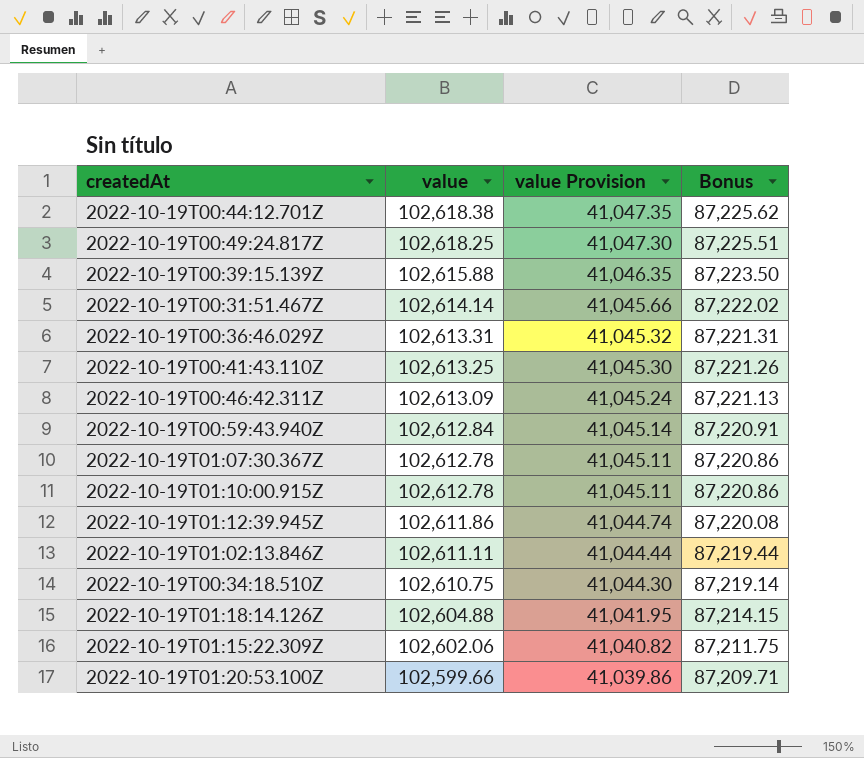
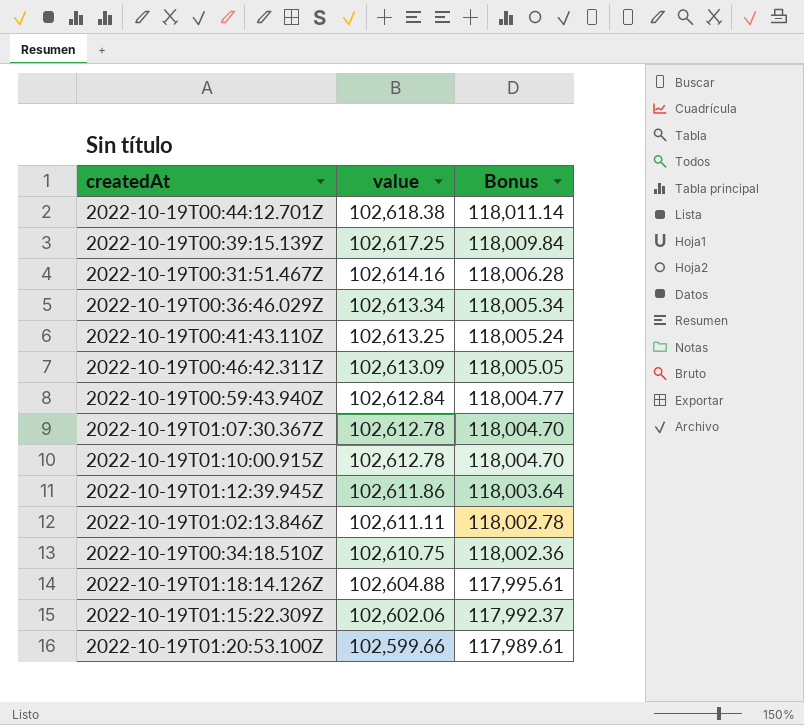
column value Provision | formula: [value] * 0.4 -> none
column Bonus | formula: [value] * 0.85 -> [value] * 1.15
row 2022-10-19T00:49:24.817Z: 102,618.25 | 41,047.30 | 87,225.51 -> none
2022-10-19T00:39:15.139Z | value: 102,615.88 -> 102,617.25
2022-10-19T00:31:51.467Z | value: 102,614.14 -> 102,614.16
2022-10-19T00:36:46.029Z | value: 102,613.31 -> 102,613.34

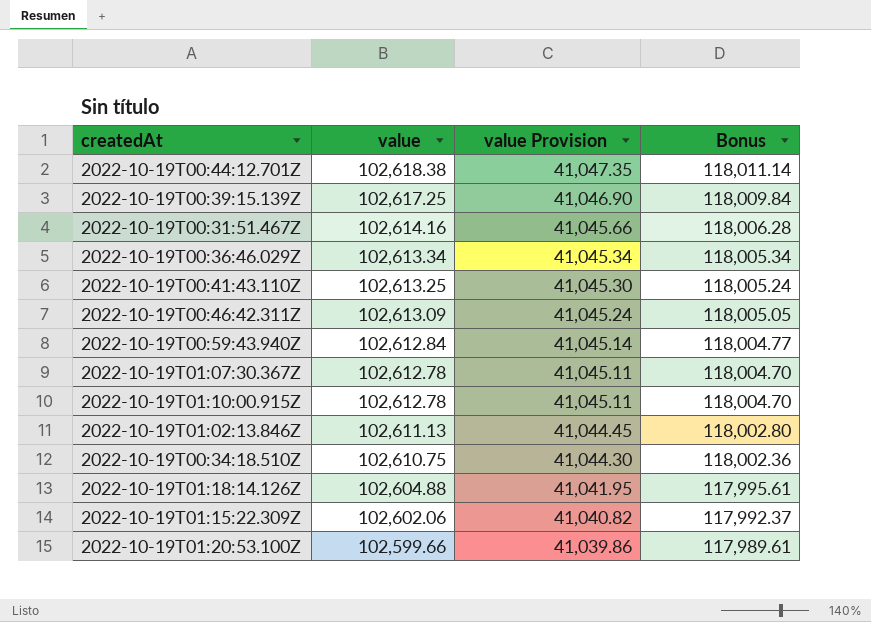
column value Provision | formula: none -> [value] * 0.4
row 2022-10-19T01:12:39.945Z: 102,611.86 | 118,003.64 -> none
2022-10-19T01:02:13.846Z | value: 102,611.11 -> 102,611.13
2022-10-19T01:02:13.846Z | Bonus: 118,002.78 -> 118,002.80

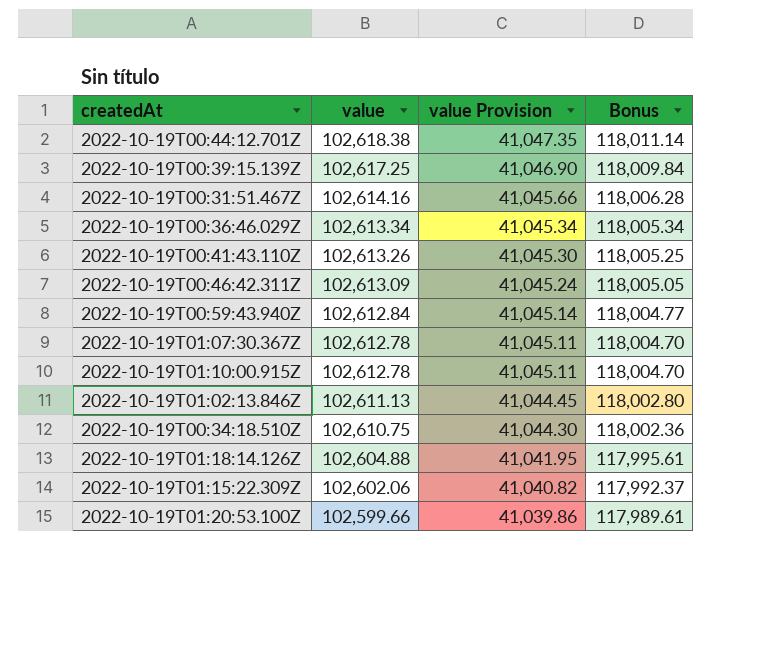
2022-10-19T00:41:43.110Z | value: 102,613.25 -> 102,613.26
2022-10-19T00:41:43.110Z | Bonus: 118,005.24 -> 118,005.25

